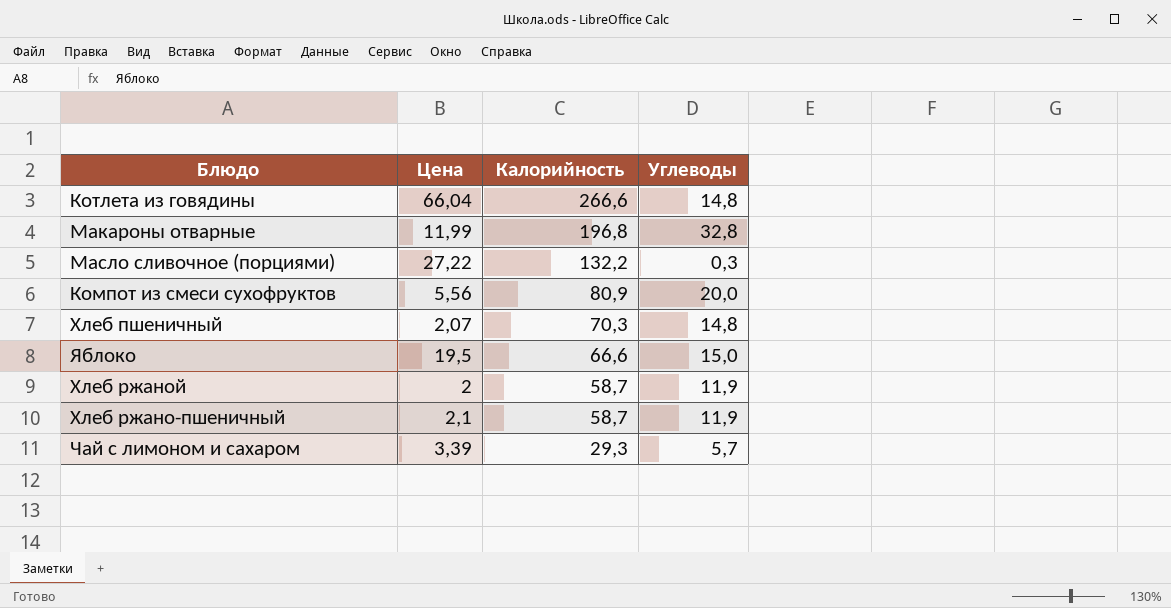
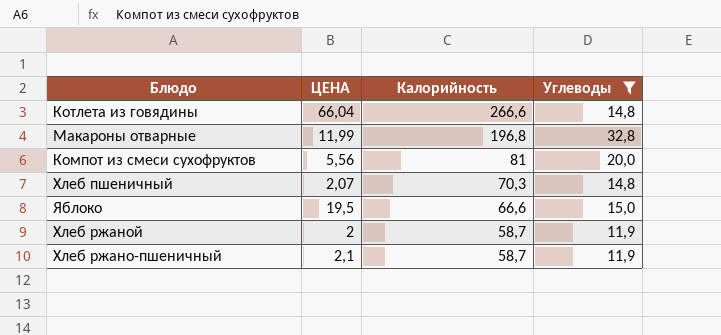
filter: none -> Углеводы >= 11,9
column name: Цена -> ЦЕНА
Компот из смеси сухофруктов | Калорийность: 80,9 -> 81

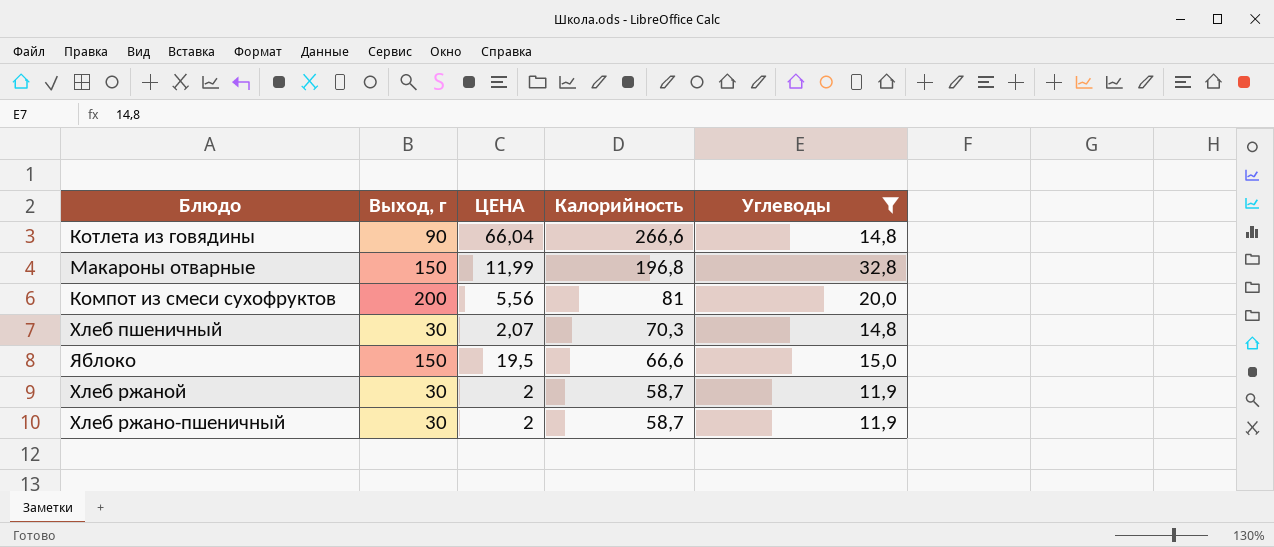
column Выход, г | position: none -> 2
Хлеб ржано-пшеничный | ЦЕНА: 2,1 -> 2

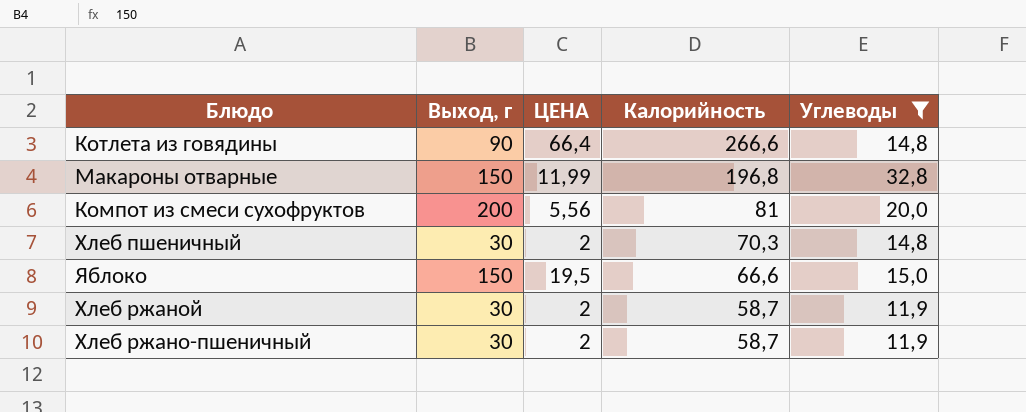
Котлета из говядины | ЦЕНА: 66,04 -> 66,4
Хлеб пшеничный | ЦЕНА: 2,07 -> 2

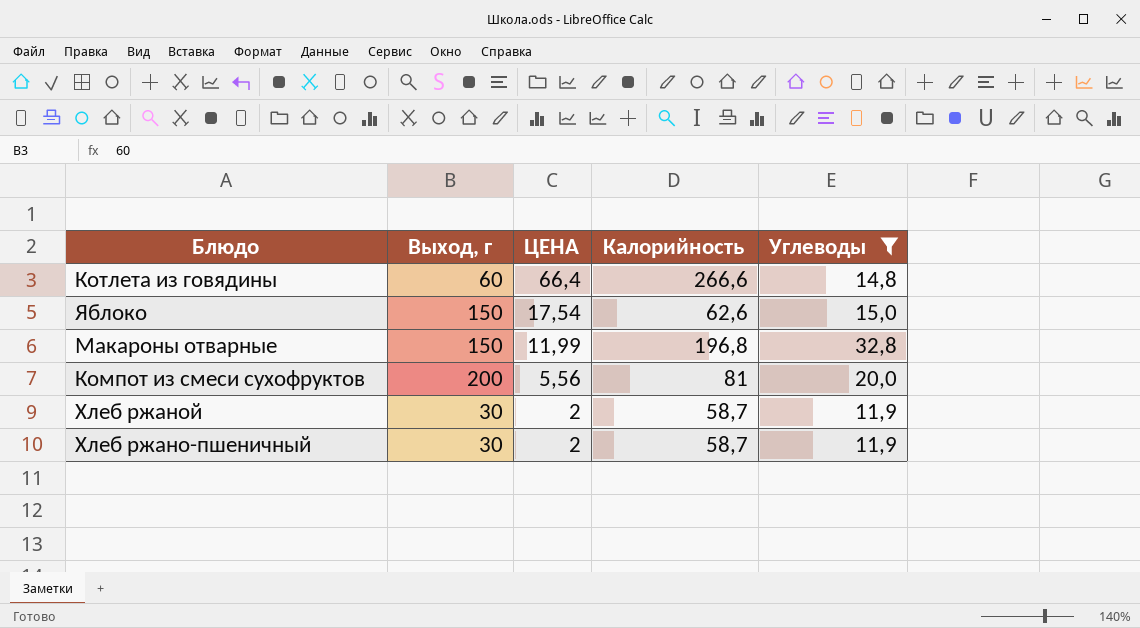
row order: Калорийность descending -> ЦЕНА descending
row Хлеб пшеничный: 30 | 2 | 70,3 | 14,8 -> none
Котлета из говядины | Выход, г: 90 -> 60
Яблоко | ЦЕНА: 19,5 -> 17,54
Яблоко | Калорийность: 66,6 -> 62,6

